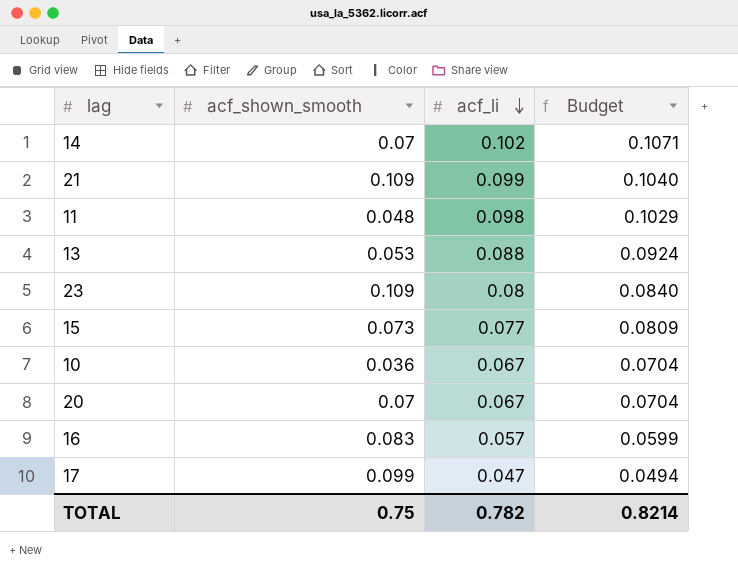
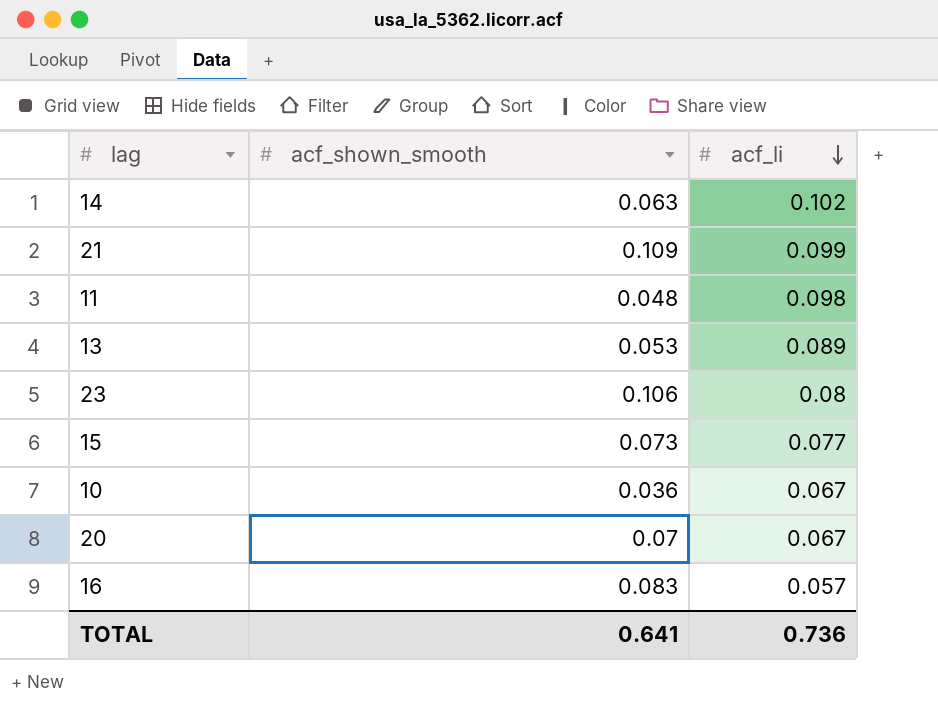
column Budget | formula: [acf_li] * 1.05 -> none
row 17: 0.099 | 0.047 | 0.0494 -> none
14 | acf_shown_smooth: 0.07 -> 0.063
13 | acf_li: 0.088 -> 0.089
23 | acf_shown_smooth: 0.109 -> 0.106
TOTAL | acf_shown_smooth: 0.75 -> 0.641
TOTAL | acf_li: 0.782 -> 0.736

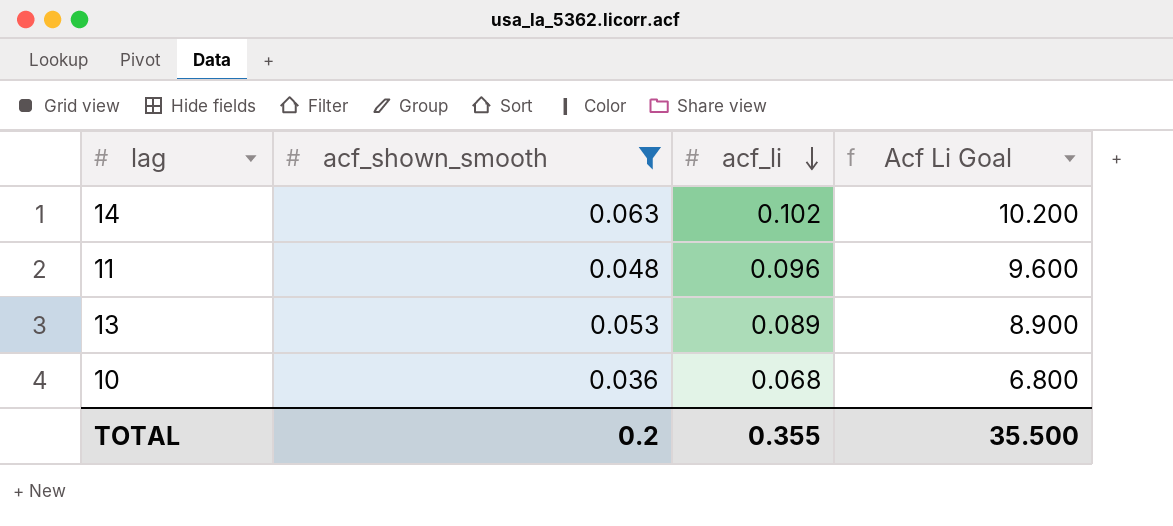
filter: none -> acf_shown_smooth <= 0.063
column Acf Li Goal | formula: none -> [acf_li] * 100
11 | acf_li: 0.098 -> 0.096
10 | acf_li: 0.067 -> 0.068
TOTAL | acf_shown_smooth: 0.641 -> 0.2
TOTAL | acf_li: 0.736 -> 0.355

